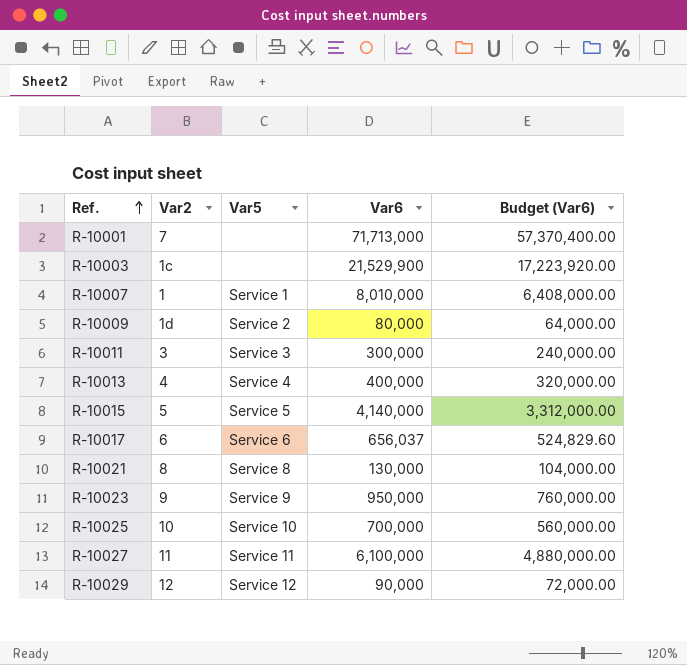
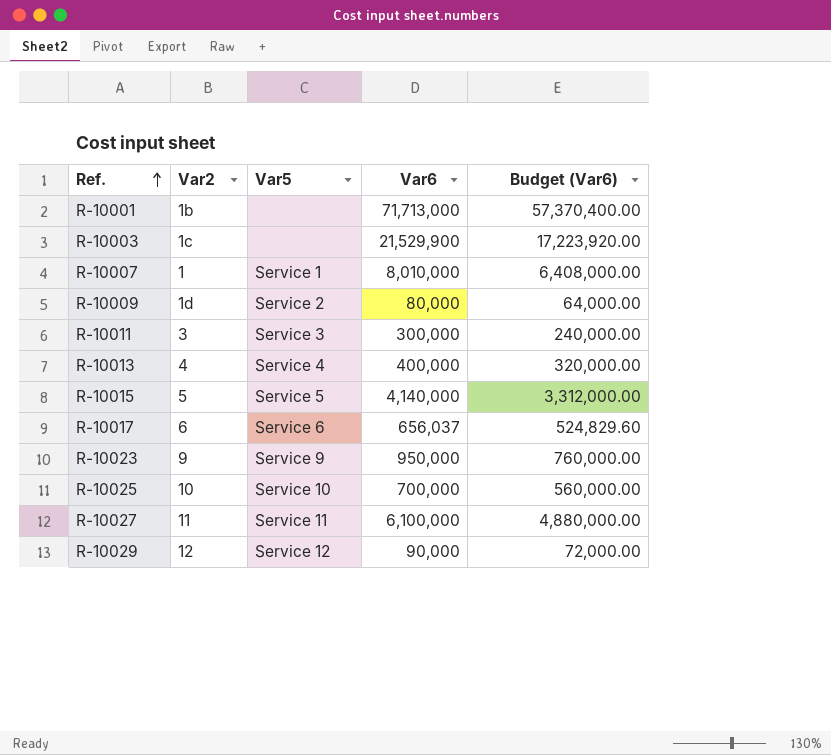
row R-10021: 8 | Service 8 | 130,000 | 104,000.00 -> none
R-10001 | Var2: 7 -> 1b

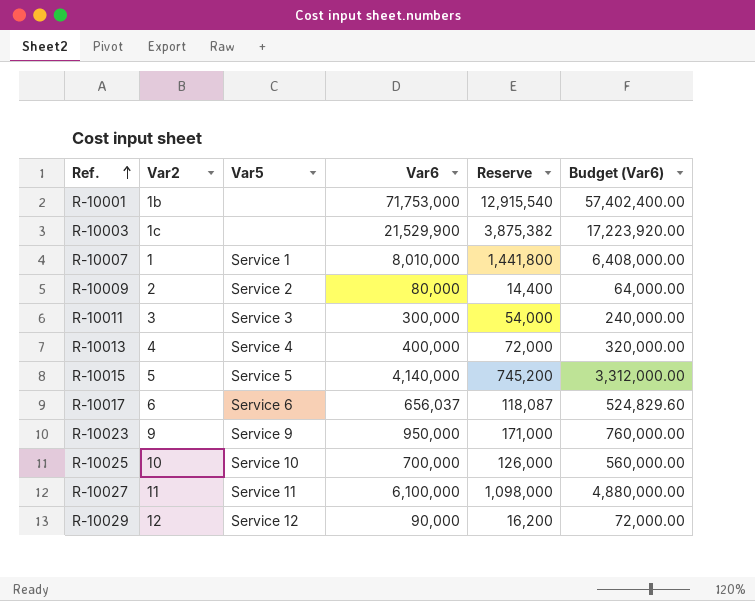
column Reserve | formula: none -> [Var6] * 0.18
R-10001 | Var6: 71,713,000 -> 71,753,000
R-10001 | Budget (Var6): 57,370,400.00 -> 57,402,400.00
R-10009 | Var2: 1d -> 2

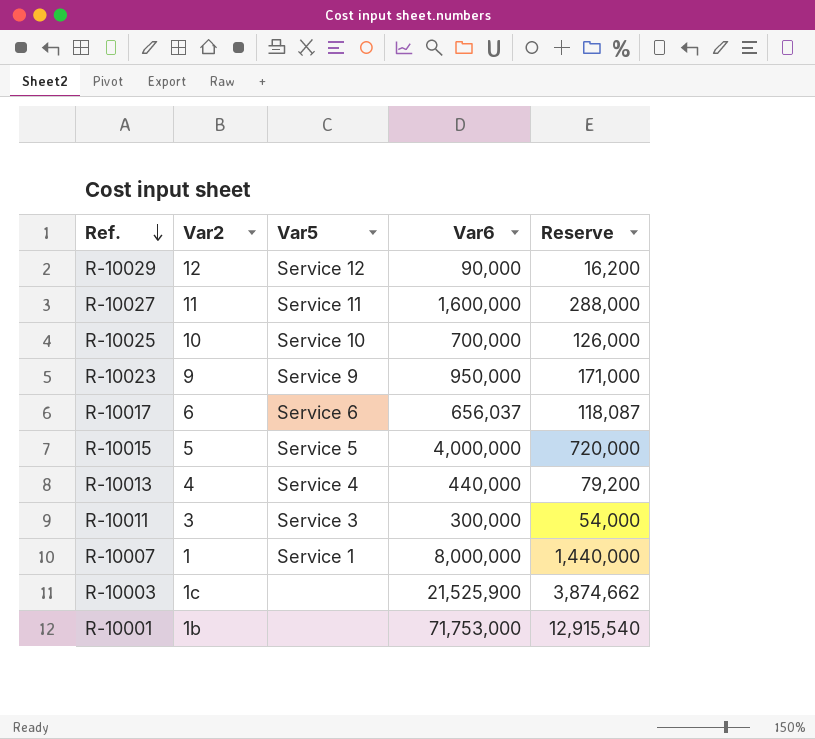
row order: Ref. ascending -> Ref. descending
column Budget (Var6) | formula: [Var6] * 0.8 -> none
row R-10009: 2 | Service 2 | 80,000 | 14,400 | 64,000.00 -> none
R-10027 | Var6: 6,100,000 -> 1,600,000
R-10027 | Reserve: 1,098,000 -> 288,000
R-10015 | Var6: 4,140,000 -> 4,000,000
R-10015 | Reserve: 745,200 -> 720,000
R-10013 | Var6: 400,000 -> 440,000
R-10013 | Reserve: 72,000 -> 79,200
R-10007 | Var6: 8,010,000 -> 8,000,000
R-10007 | Reserve: 1,441,800 -> 1,440,000
R-10003 | Var6: 21,529,900 -> 21,525,900
R-10003 | Reserve: 3,875,382 -> 3,874,662

